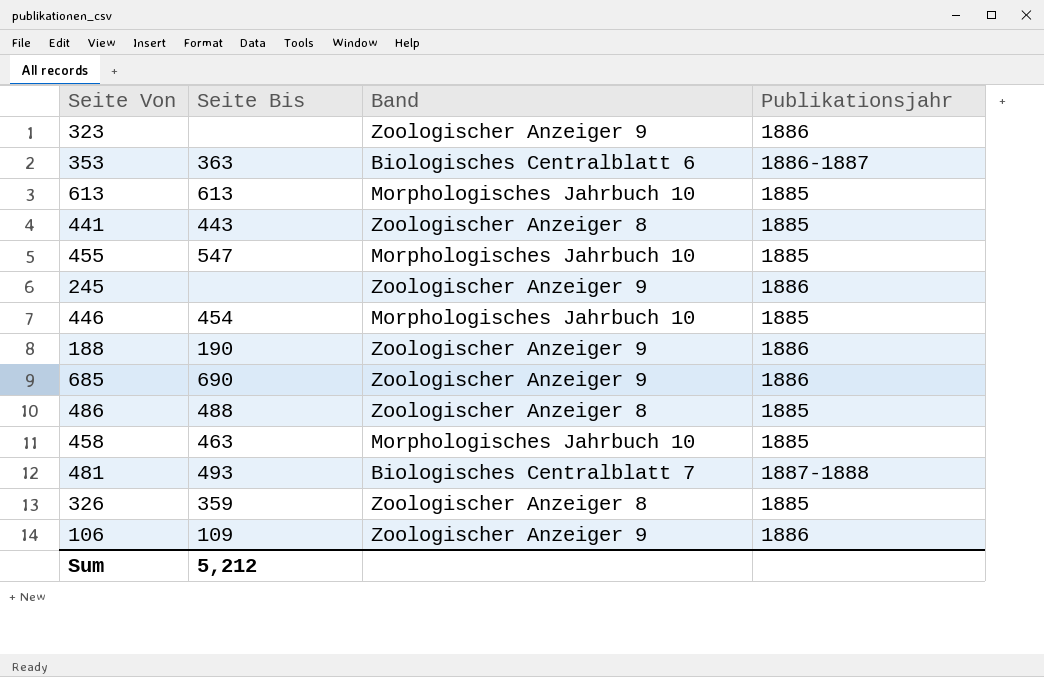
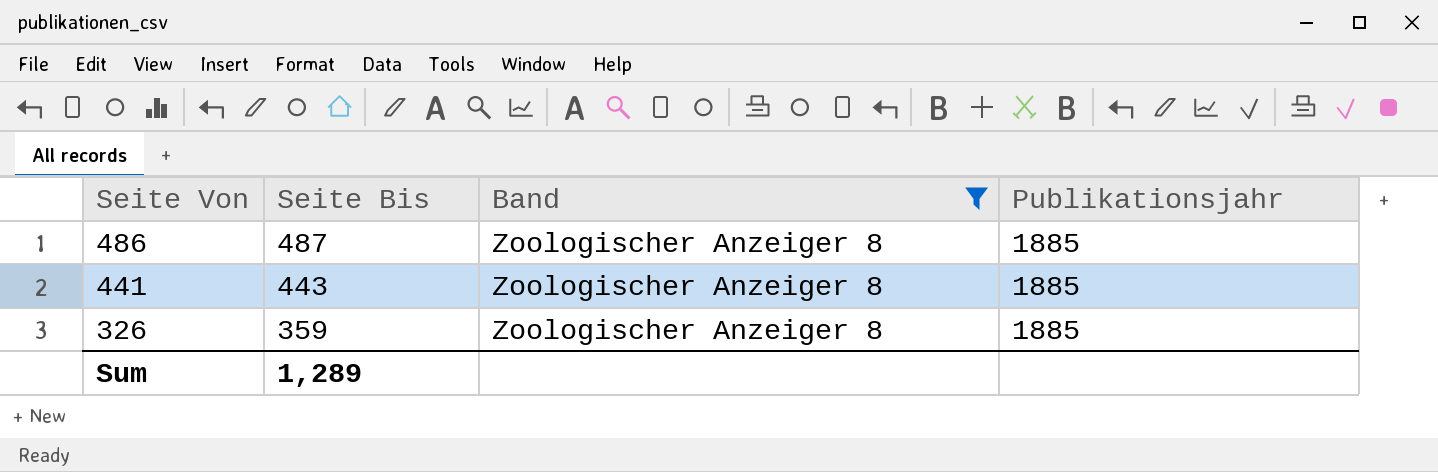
filter: none -> Band = Zoologischer Anzeiger 8
row order: none -> Seite Von descending
486 | Seite Bis: 488 -> 487
Sum | Seite Bis: 5,212 -> 1,289

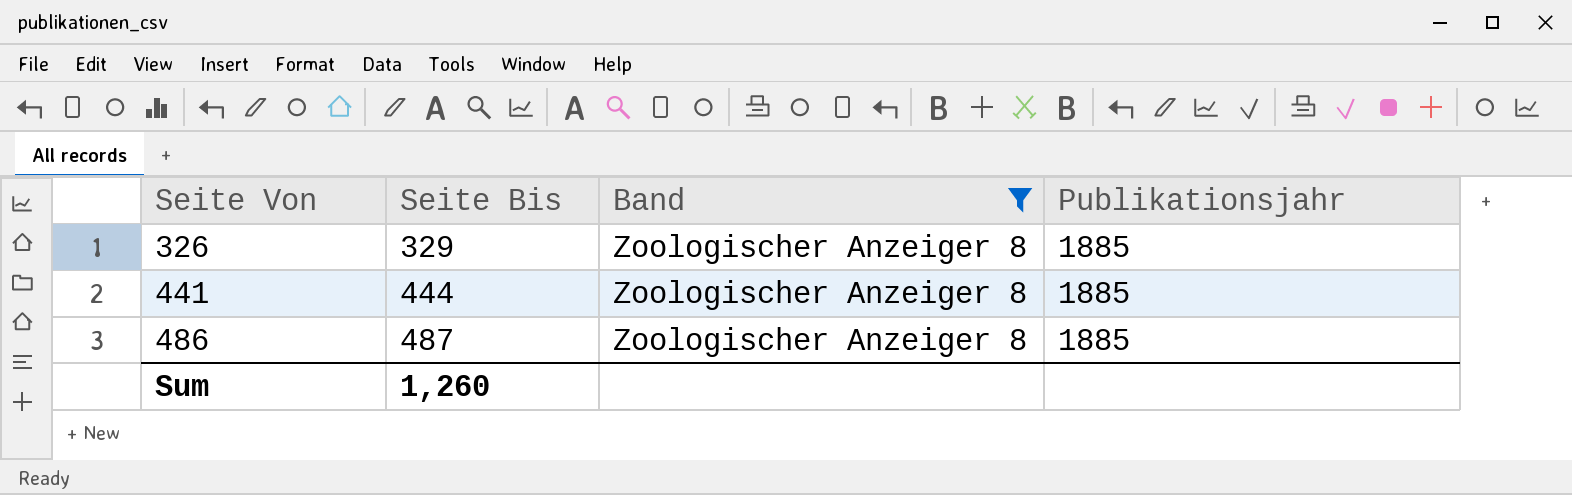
row order: Seite Von descending -> Seite Von ascending
326 | Seite Bis: 359 -> 329
441 | Seite Bis: 443 -> 444
Sum | Seite Bis: 1,289 -> 1,260

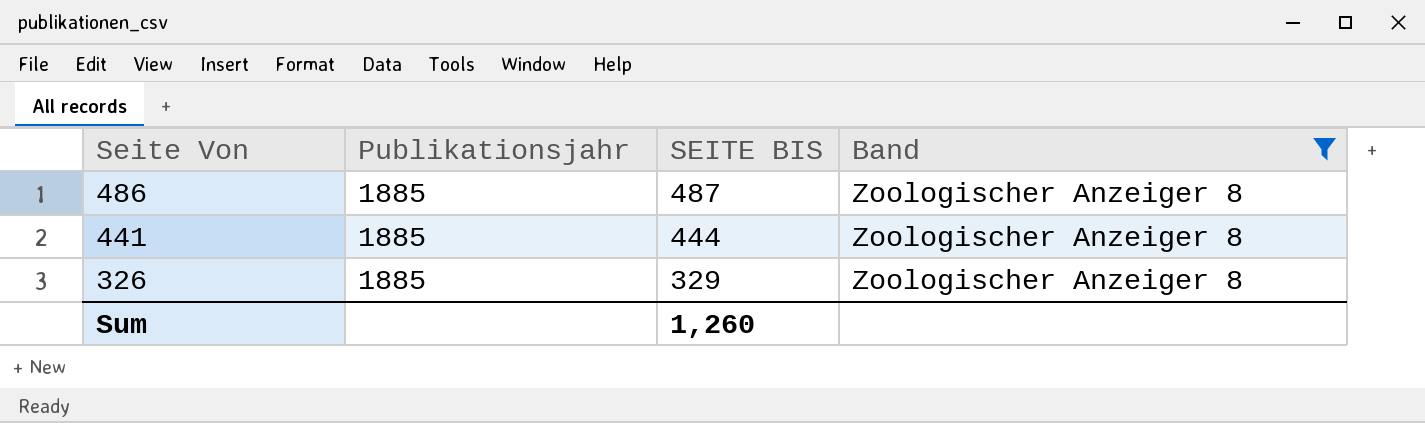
row order: Seite Von ascending -> Seite Von descending
column Publikationsjahr | position: 4 -> 2
column name: Seite Bis -> SEITE BIS

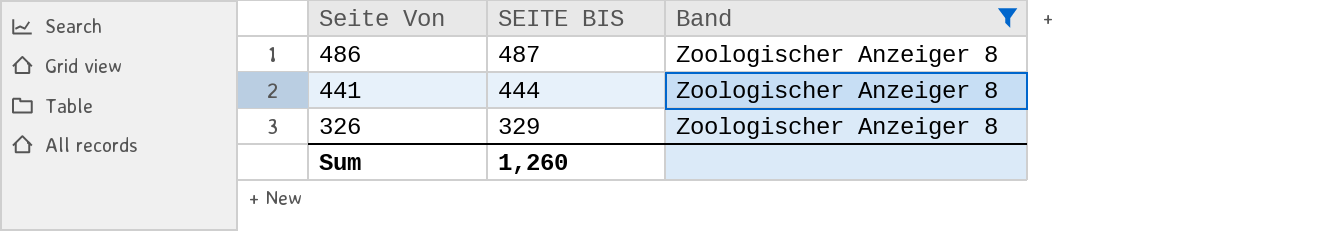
column Publikationsjahr | position: 2 -> none

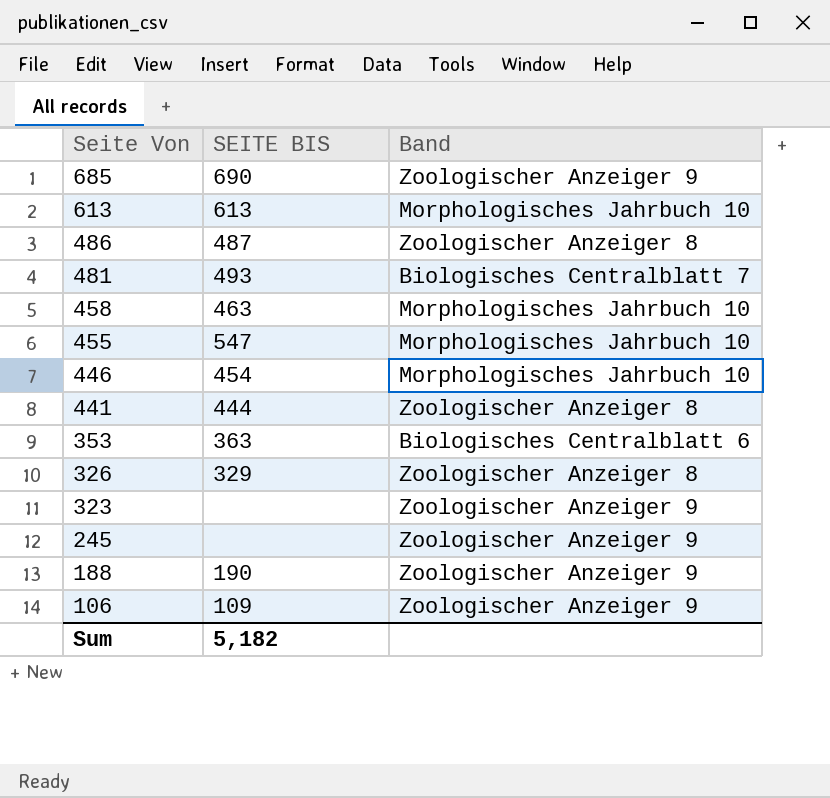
filter: Band = Zoologischer Anzeiger 8 -> none
Sum | SEITE BIS: 1,260 -> 5,182

